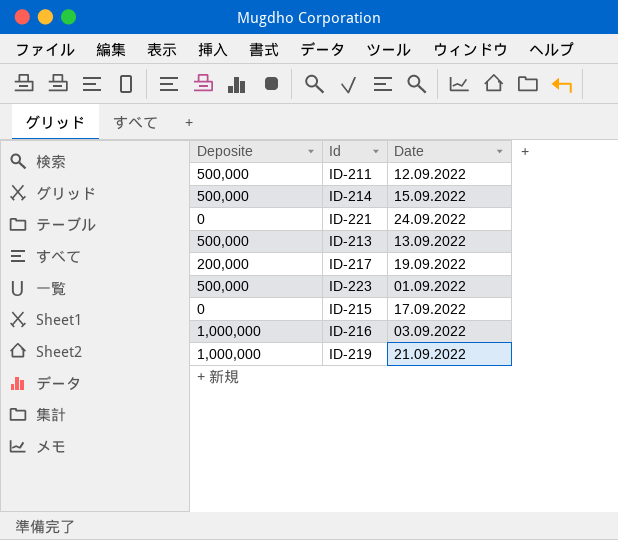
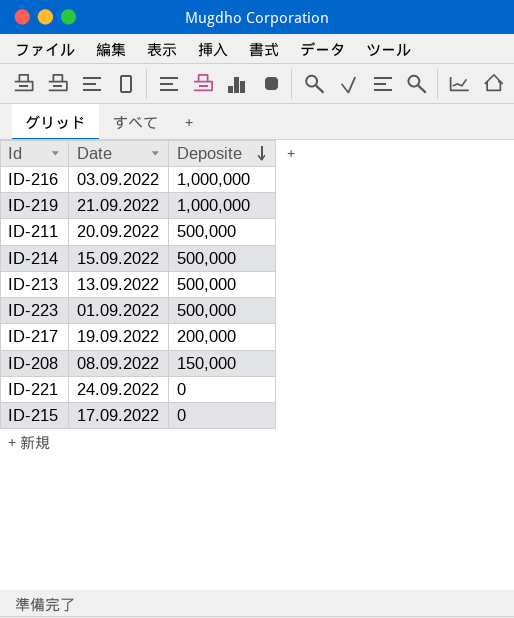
row order: none -> Deposite descending
column Deposite | position: 1 -> 3
ID-211 | Date: 12.09.2022 -> 20.09.2022
row ID-208: none -> 08.09.2022 | 150,000

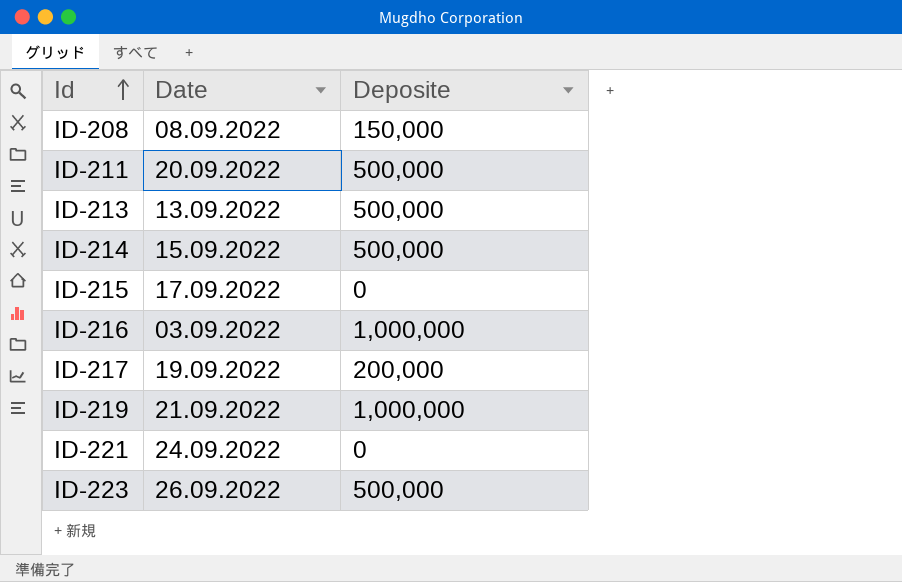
row order: Deposite descending -> Id ascending
ID-223 | Date: 01.09.2022 -> 26.09.2022

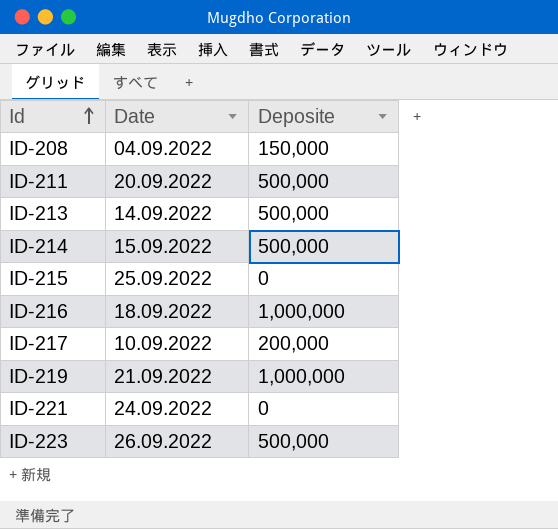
ID-208 | Date: 08.09.2022 -> 04.09.2022
ID-213 | Date: 13.09.2022 -> 14.09.2022
ID-215 | Date: 17.09.2022 -> 25.09.2022
ID-216 | Date: 03.09.2022 -> 18.09.2022
ID-217 | Date: 19.09.2022 -> 10.09.2022

